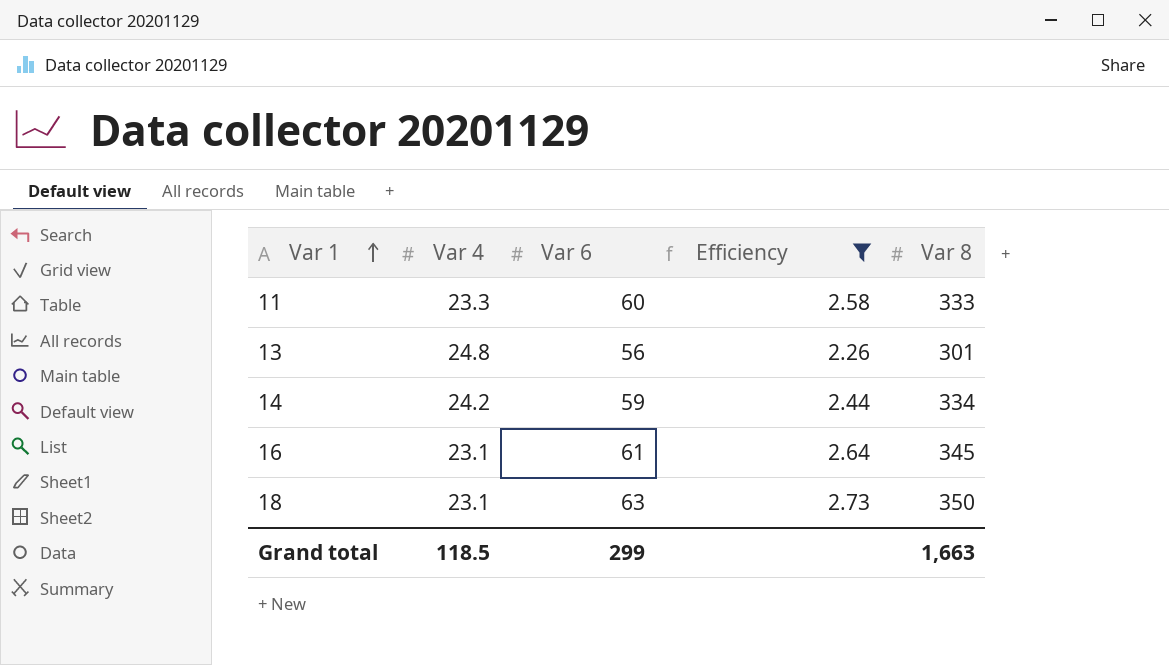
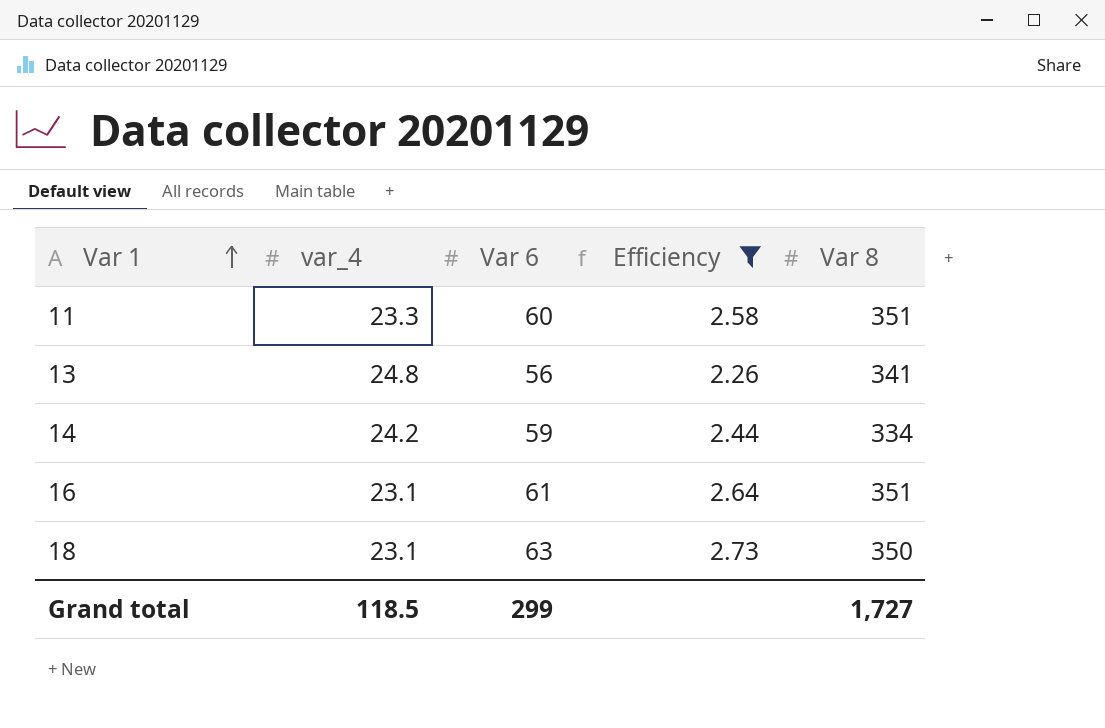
column name: Var 4 -> var_4
11 | Var 8: 333 -> 351
13 | Var 8: 301 -> 341
16 | Var 8: 345 -> 351
Grand total | Var 8: 1,663 -> 1,727

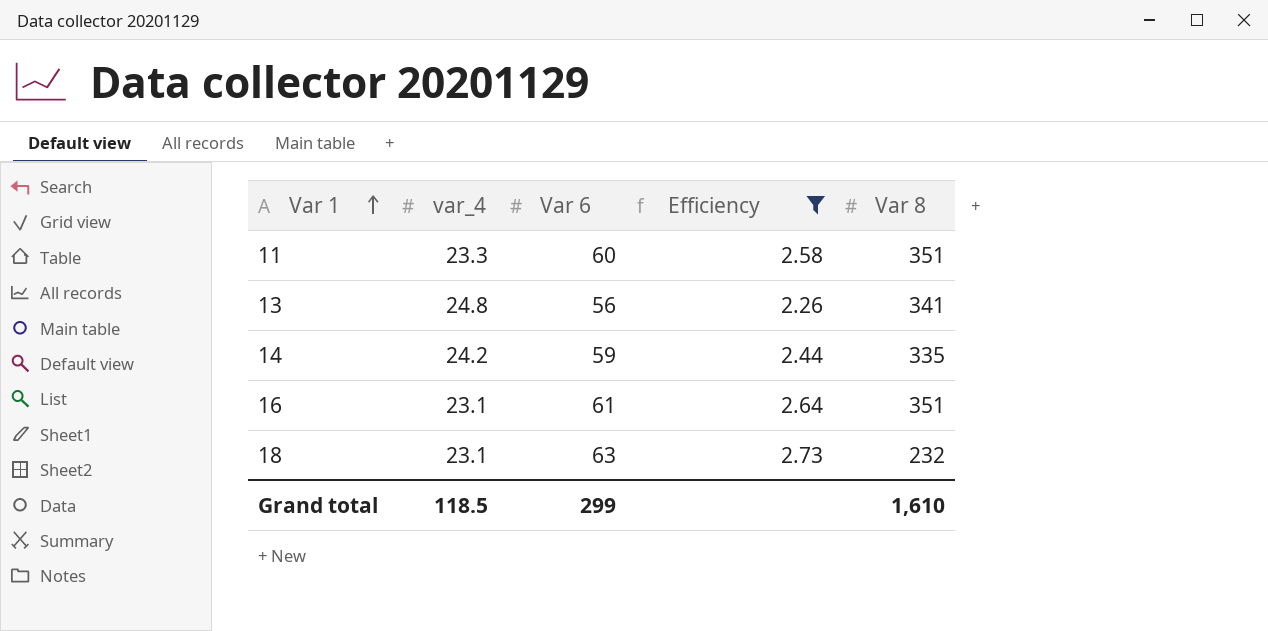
14 | Var 8: 334 -> 335
18 | Var 8: 350 -> 232
Grand total | Var 8: 1,727 -> 1,610

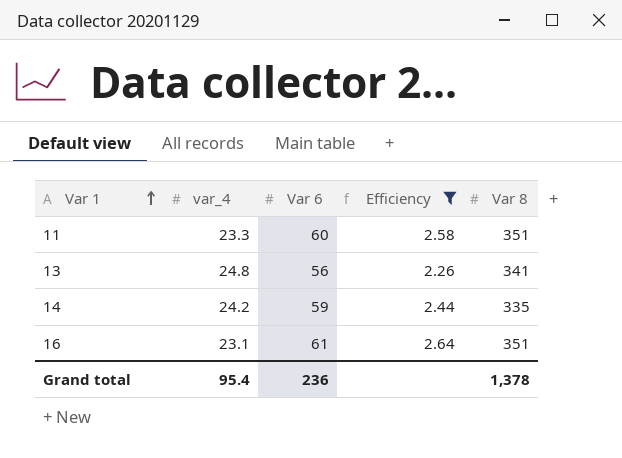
row 18: 23.1 | 63 | 2.73 | 232 -> none
Grand total | var_4: 118.5 -> 95.4
Grand total | Var 6: 299 -> 236
Grand total | Var 8: 1,610 -> 1,378

